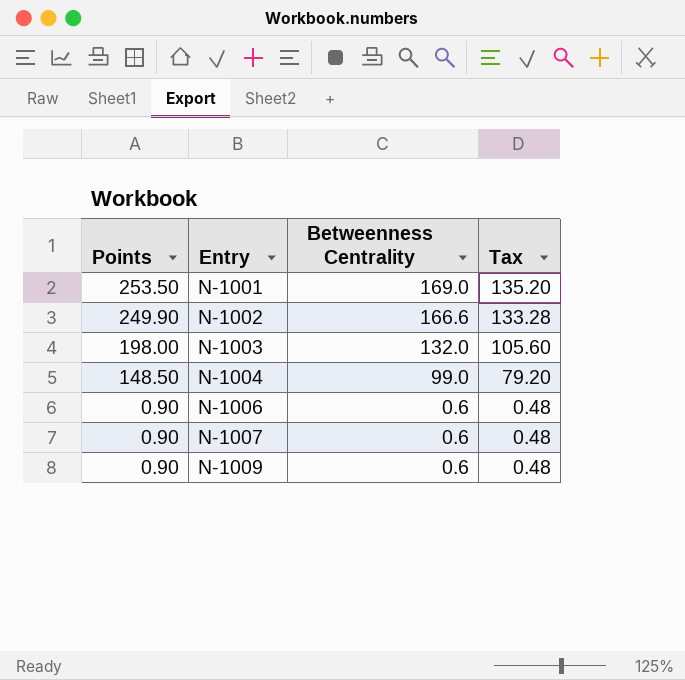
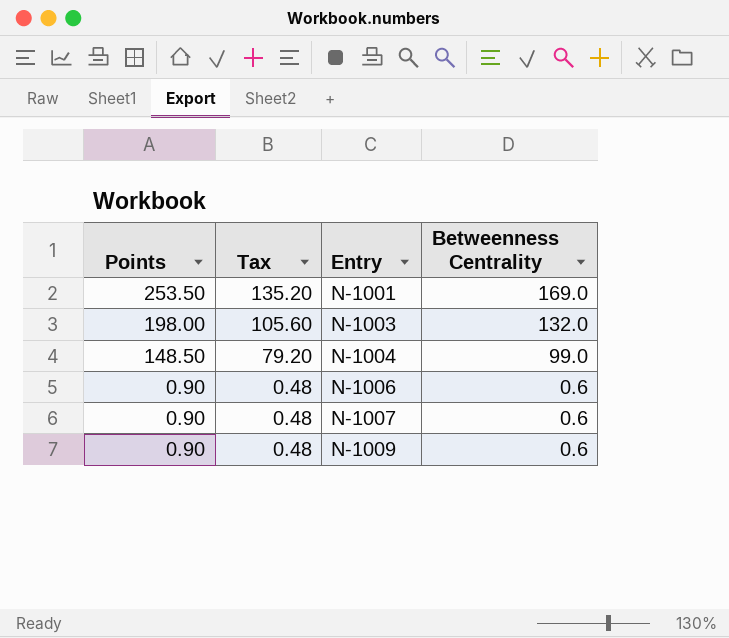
column Tax | position: 4 -> 2
row N-1002: 249.90 | 166.6 | 133.28 -> none

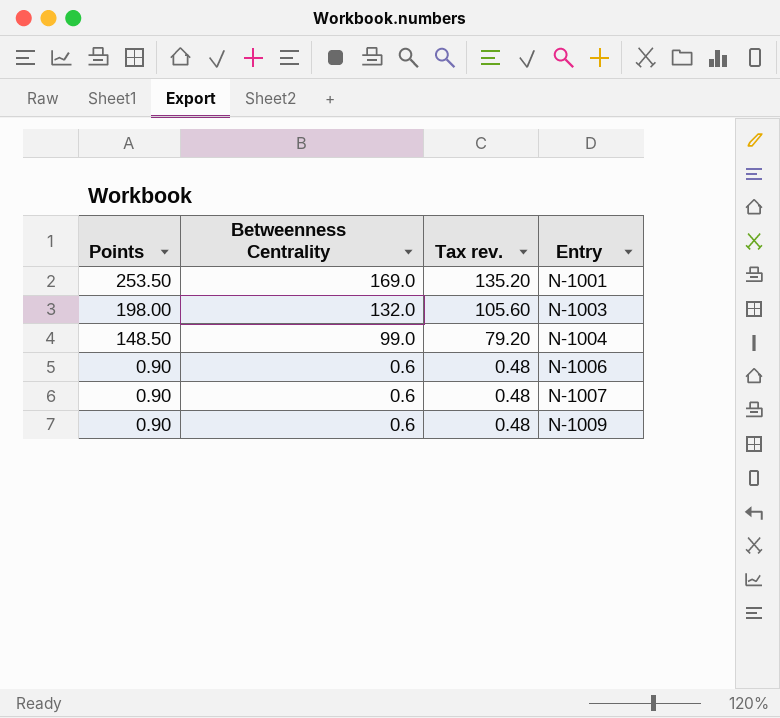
column Betweenness Centrality | position: 4 -> 2
column name: Tax -> Tax rev.

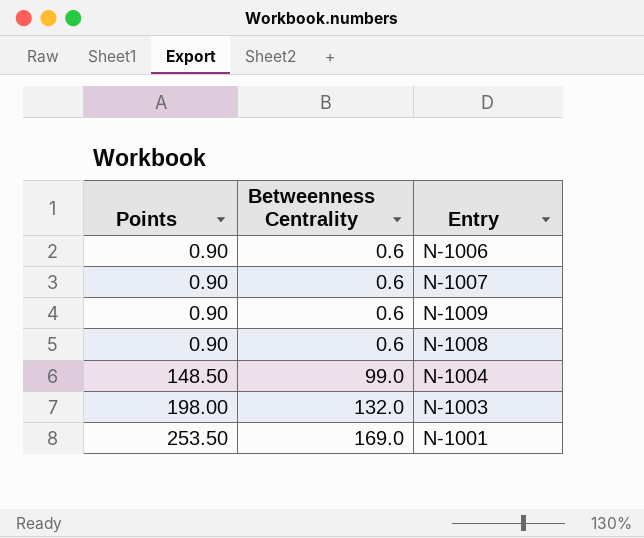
row order: Points descending -> Points ascending
column Tax rev. | formula: [Betweenness Centrality] * 0.8 -> none
row N-1008: none -> 0.90 | 0.6

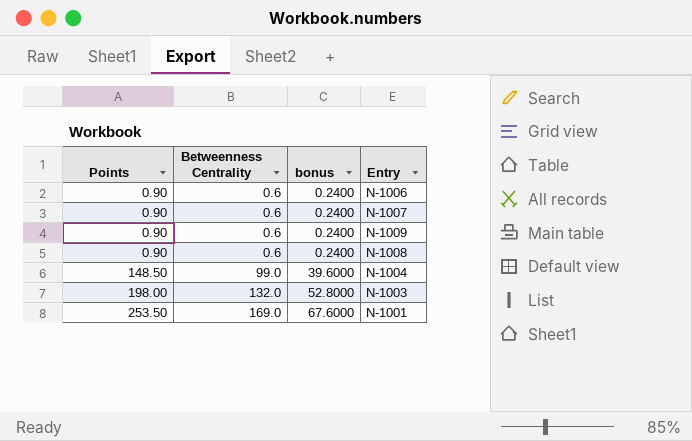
column bonus | formula: none -> [Betweenness Centrality] * 0.4

